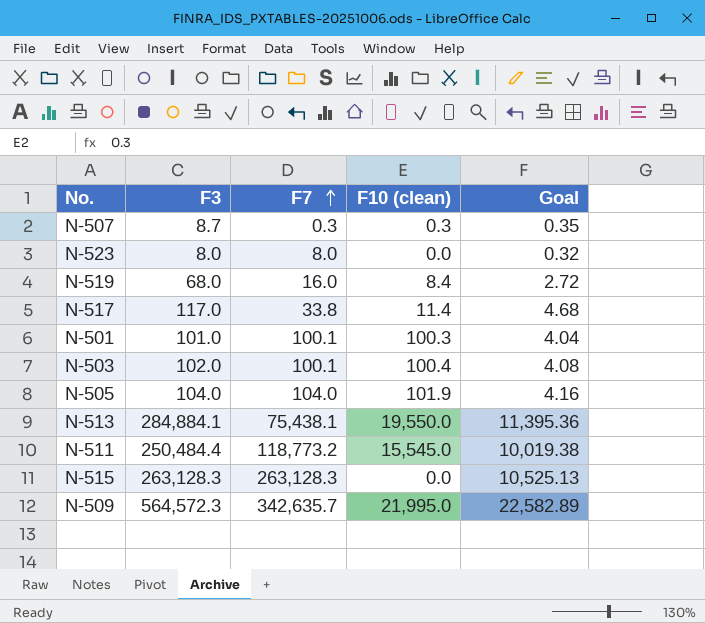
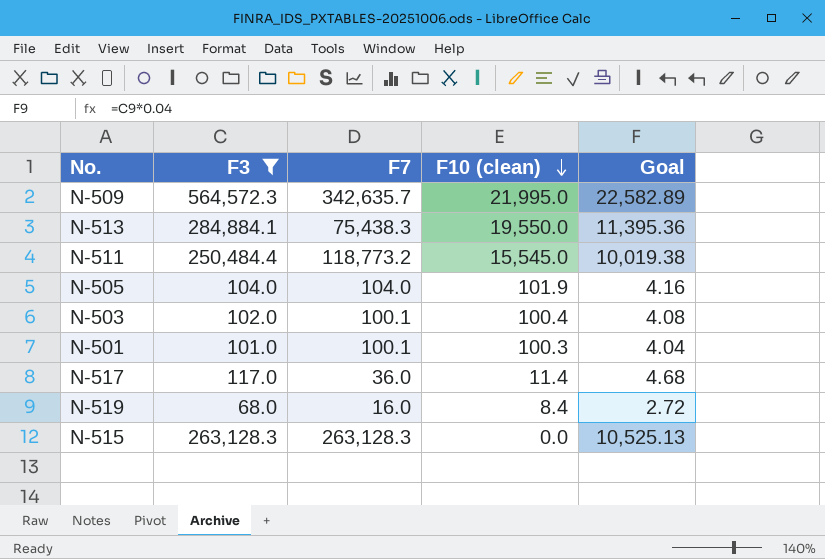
filter: none -> F3 >= 68.0
row order: F7 ascending -> F10 (clean) descending
N-513 | F7: 75,438.1 -> 75,438.3
N-517 | F7: 33.8 -> 36.0

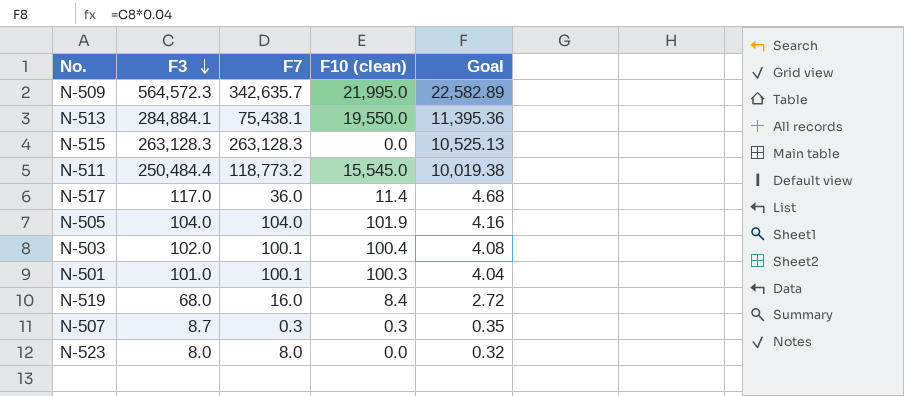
filter: F3 >= 68.0 -> none
row order: F10 (clean) descending -> F3 descending
N-513 | F7: 75,438.3 -> 75,438.1

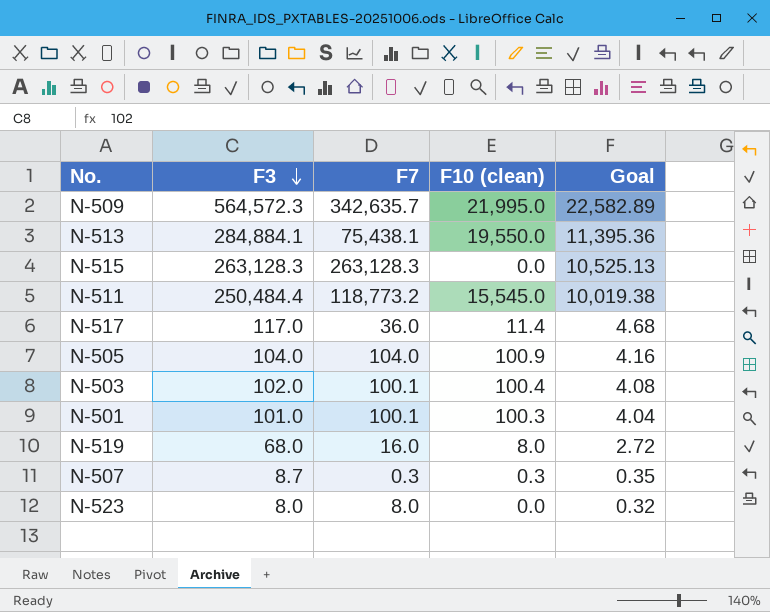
N-505 | F10 (clean): 101.9 -> 100.9
N-519 | F10 (clean): 8.4 -> 8.0

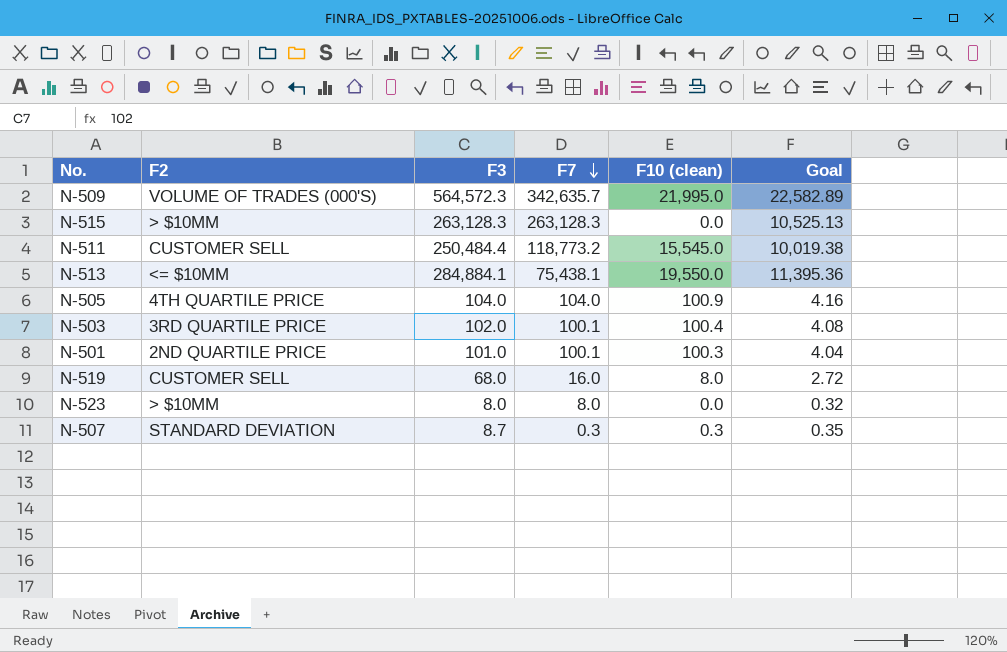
row order: F3 descending -> F7 descending
column F2 | position: none -> 2
row N-517: 117.0 | 36.0 | 11.4 | 4.68 -> none

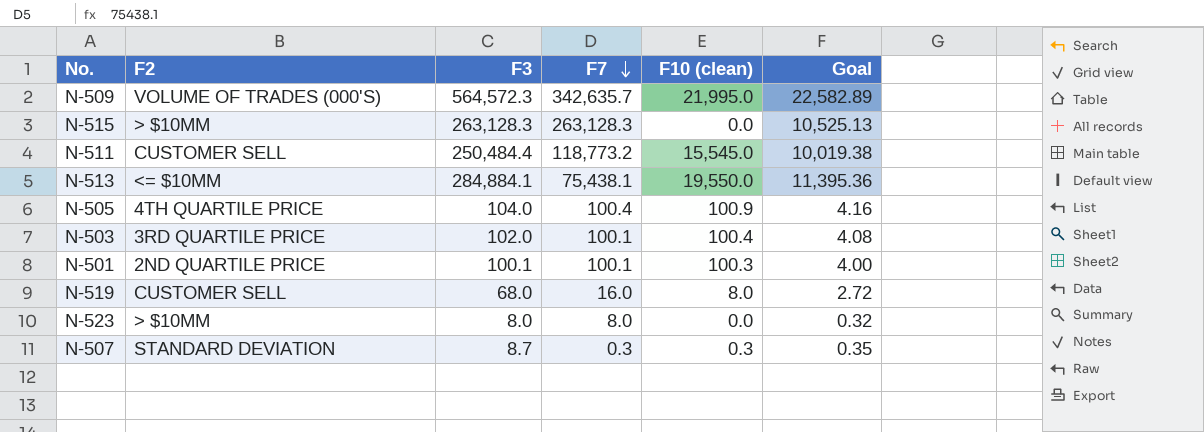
N-505 | F7: 104.0 -> 100.4
N-501 | F3: 101.0 -> 100.1
N-501 | Goal: 4.04 -> 4.00

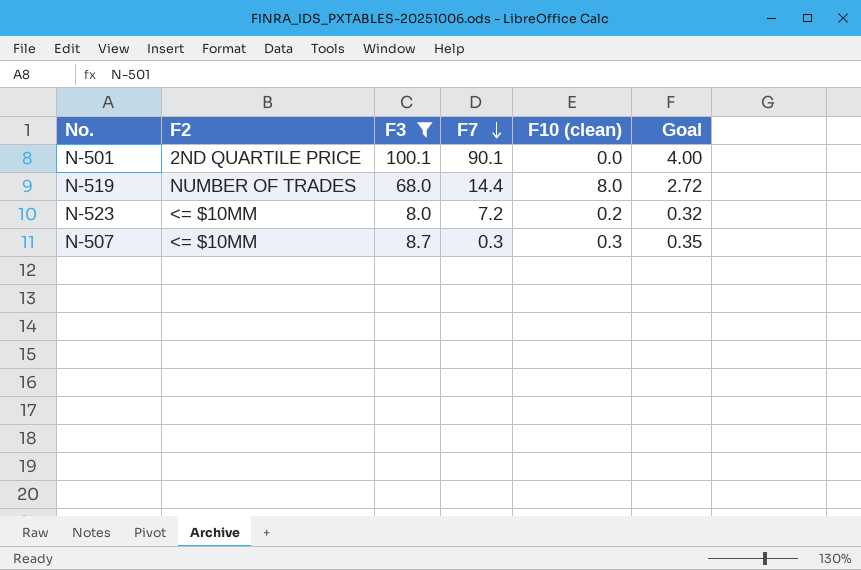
filter: none -> F3 <= 100.1
N-501 | F7: 100.1 -> 90.1
N-501 | F10 (clean): 100.3 -> 0.0
N-519 | F2: CUSTOMER SELL -> NUMBER OF TRADES
N-519 | F7: 16.0 -> 14.4
N-523 | F2: > $10MM -> <= $10MM
N-523 | F7: 8.0 -> 7.2
N-523 | F10 (clean): 0.0 -> 0.2
N-507 | F2: STANDARD DEVIATION -> <= $10MM

